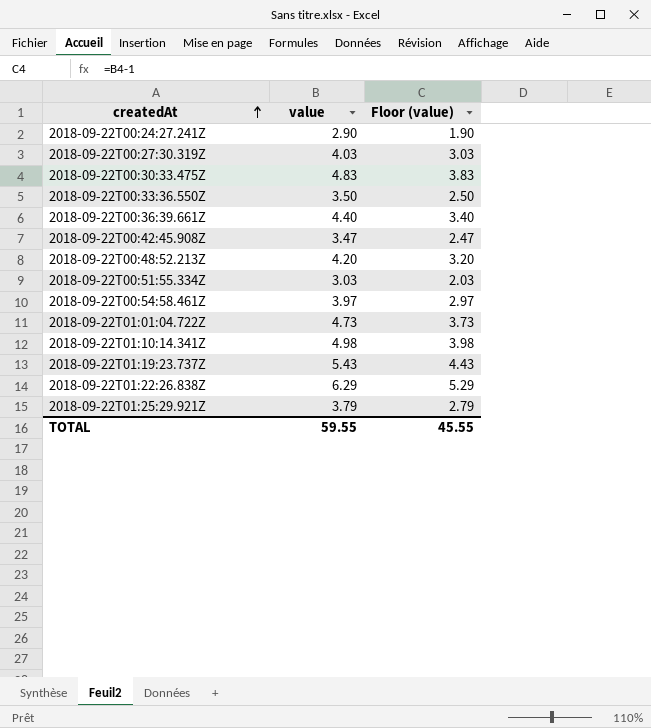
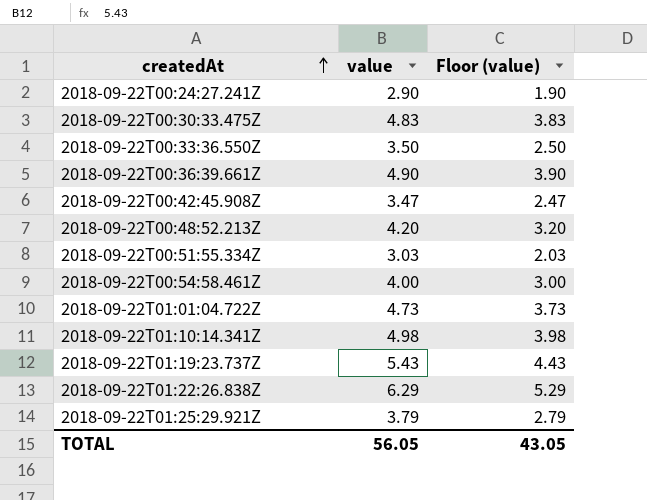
row 2018-09-22T00:27:30.319Z: 4.03 | 3.03 -> none
2018-09-22T00:36:39.661Z | value: 4.40 -> 4.90
2018-09-22T00:36:39.661Z | Floor (value): 3.40 -> 3.90
2018-09-22T00:54:58.461Z | value: 3.97 -> 4.00
2018-09-22T00:54:58.461Z | Floor (value): 2.97 -> 3.00
TOTAL | value: 59.55 -> 56.05
TOTAL | Floor (value): 45.55 -> 43.05

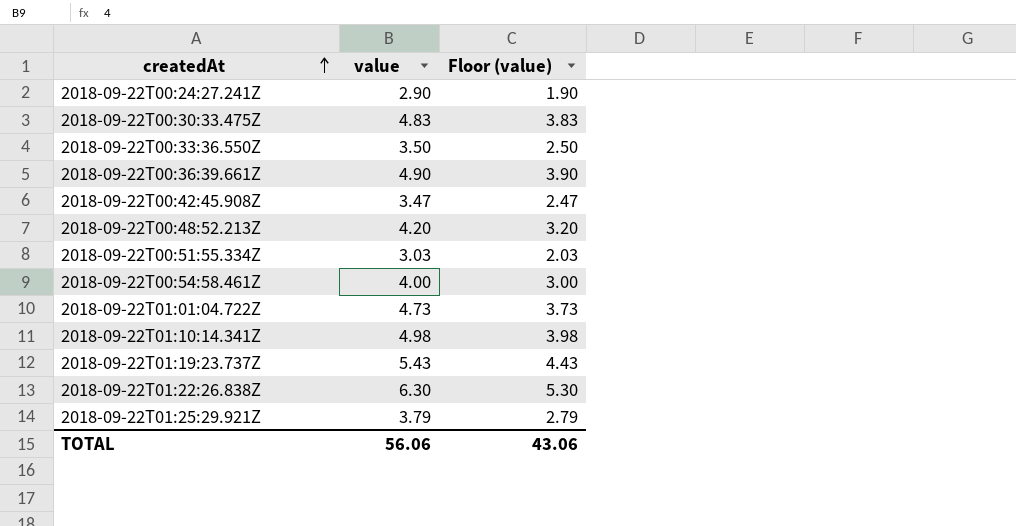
2018-09-22T01:22:26.838Z | value: 6.29 -> 6.30
2018-09-22T01:22:26.838Z | Floor (value): 5.29 -> 5.30
TOTAL | value: 56.05 -> 56.06
TOTAL | Floor (value): 43.05 -> 43.06

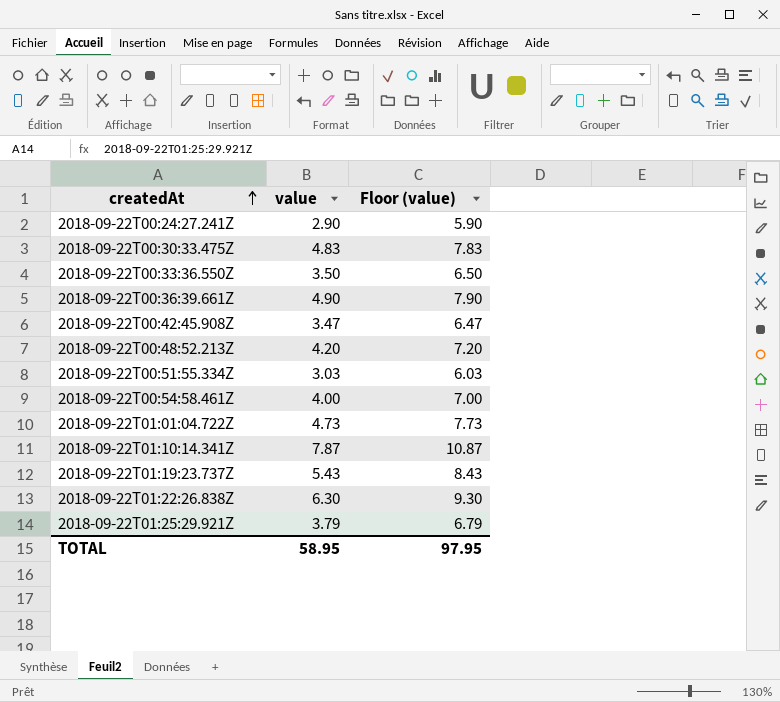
column Floor (value) | formula: [value] - 1 -> [value] + 3
2018-09-22T01:10:14.341Z | value: 4.98 -> 7.87
TOTAL | value: 56.06 -> 58.95
TOTAL | Floor (value): 43.06 -> 97.95

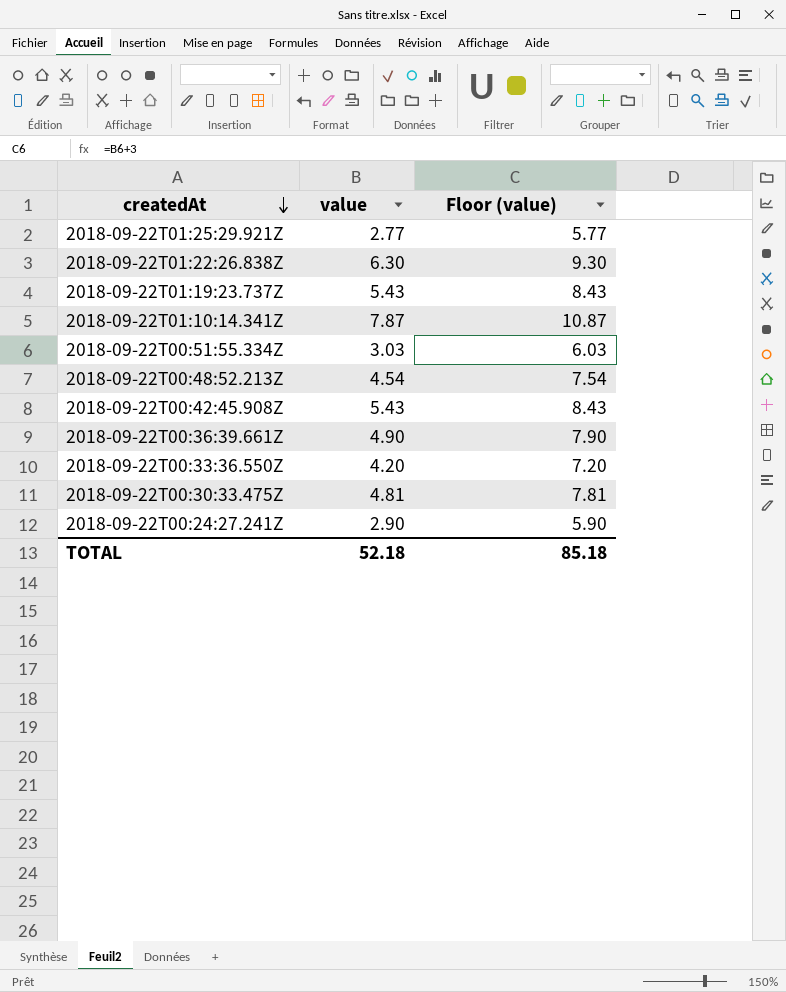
row order: createdAt ascending -> createdAt descending
row 2018-09-22T00:54:58.461Z: 4.00 | 7.00 -> none
row 2018-09-22T01:01:04.722Z: 4.73 | 7.73 -> none
2018-09-22T01:25:29.921Z | value: 3.79 -> 2.77
2018-09-22T01:25:29.921Z | Floor (value): 6.79 -> 5.77
2018-09-22T00:48:52.213Z | value: 4.20 -> 4.54
2018-09-22T00:48:52.213Z | Floor (value): 7.20 -> 7.54
2018-09-22T00:42:45.908Z | value: 3.47 -> 5.43
2018-09-22T00:42:45.908Z | Floor (value): 6.47 -> 8.43
2018-09-22T00:33:36.550Z | value: 3.50 -> 4.20
2018-09-22T00:33:36.550Z | Floor (value): 6.50 -> 7.20
2018-09-22T00:30:33.475Z | value: 4.83 -> 4.81
2018-09-22T00:30:33.475Z | Floor (value): 7.83 -> 7.81
TOTAL | value: 58.95 -> 52.18
TOTAL | Floor (value): 97.95 -> 85.18

